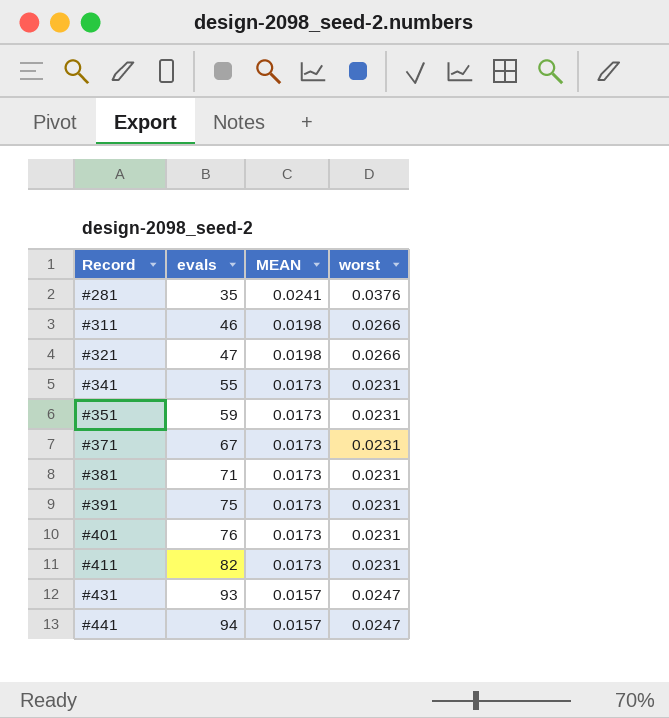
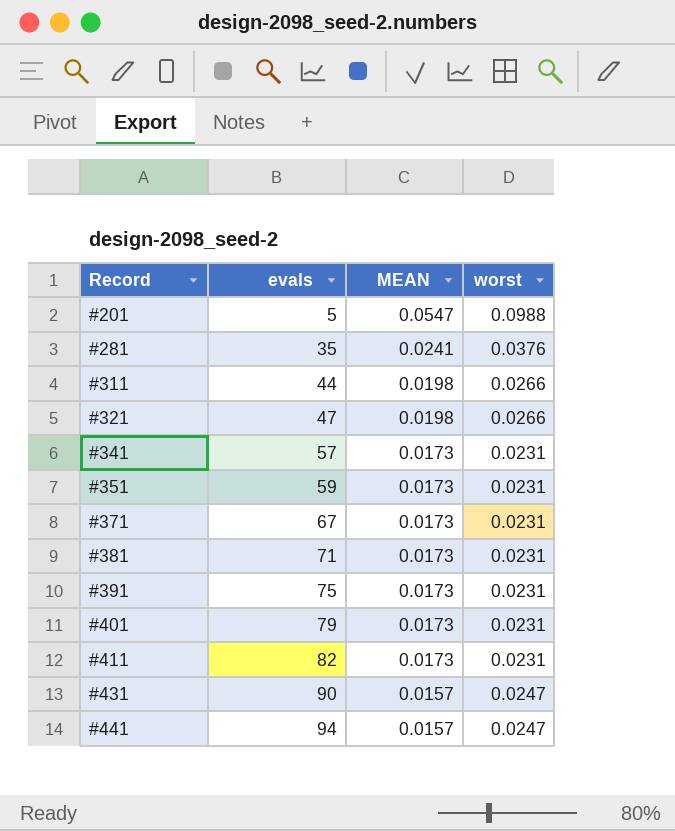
row #201: none -> 5 | 0.0547 | 0.0988
#311 | evals: 46 -> 44
#341 | evals: 55 -> 57
#401 | evals: 76 -> 79
#431 | evals: 93 -> 90

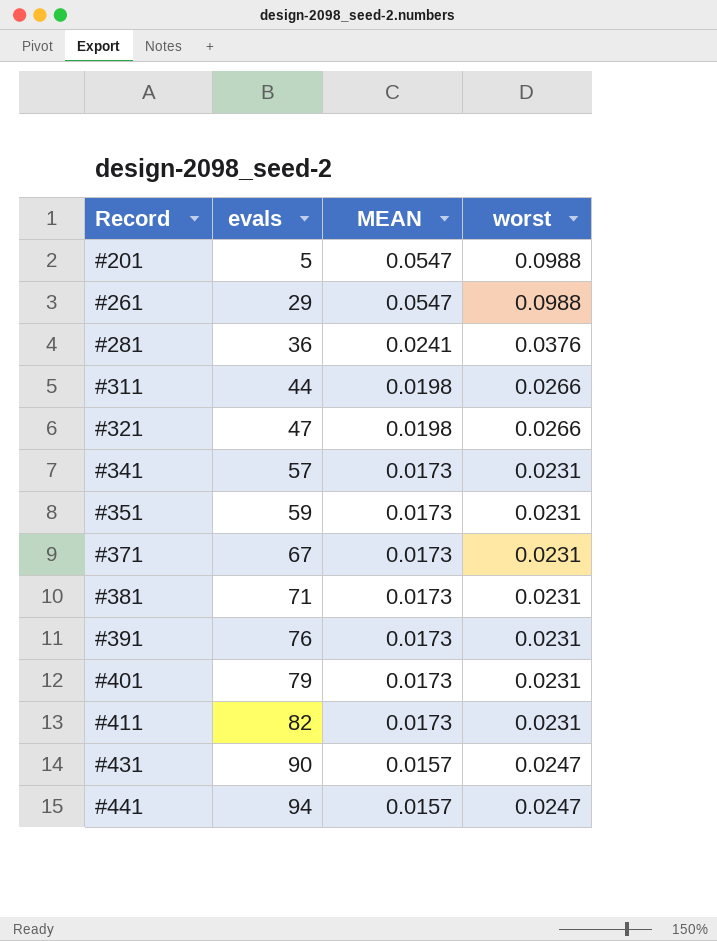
row #261: none -> 29 | 0.0547 | 0.0988
#281 | evals: 35 -> 36
#391 | evals: 75 -> 76

